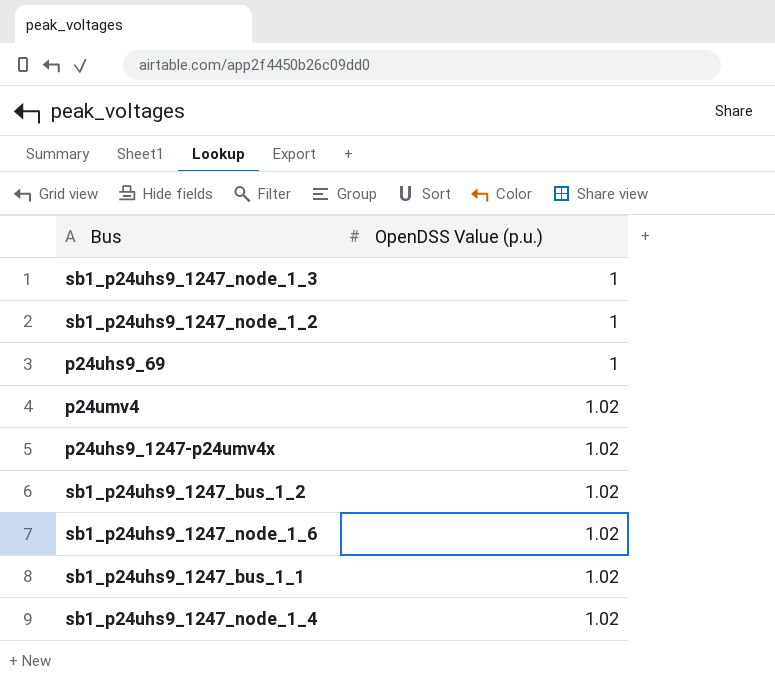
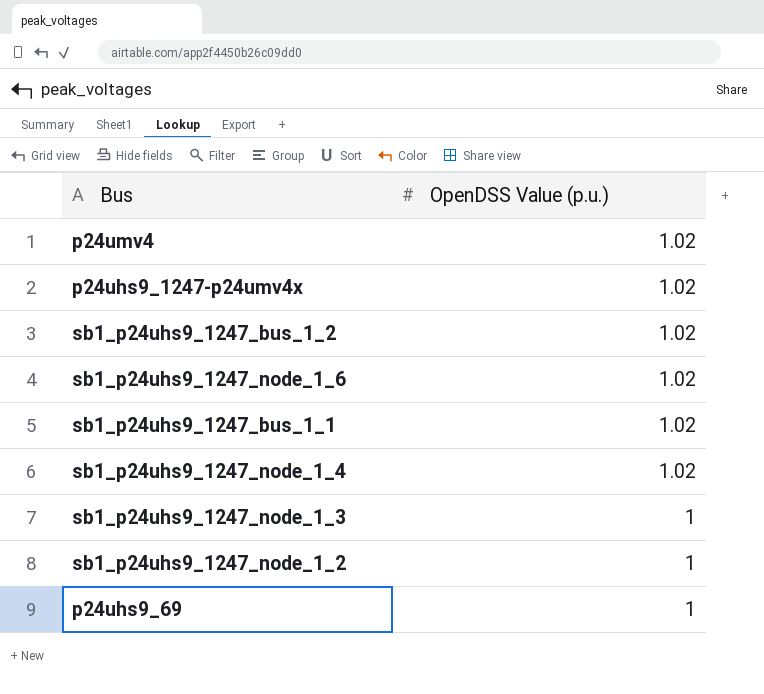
row order: OpenDSS Value (p.u.) ascending -> OpenDSS Value (p.u.) descending

